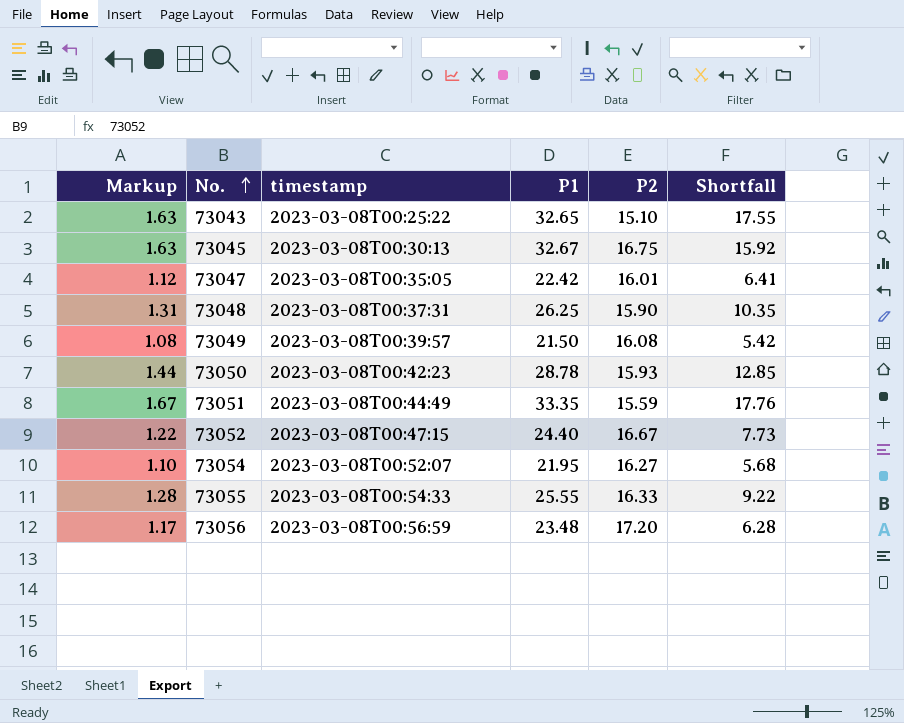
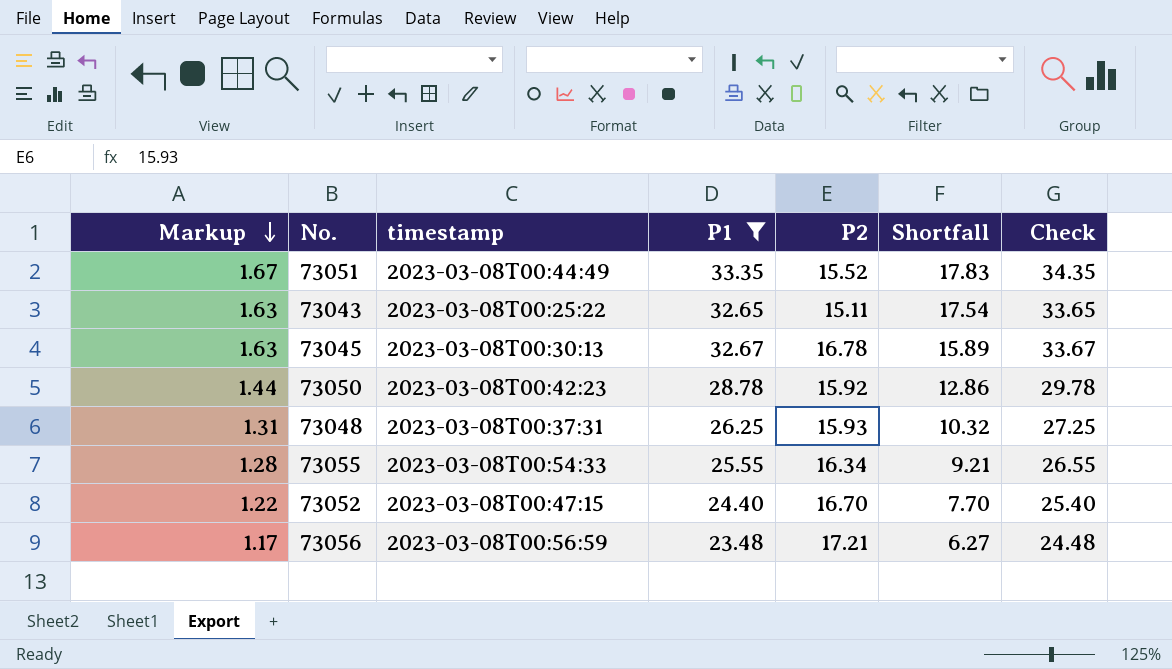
filter: none -> P1 >= 23.48
row order: No. ascending -> Markup descending
column Check | formula: none -> [P1] + 1
73051 | P2: 15.59 -> 15.52
73051 | Shortfall: 17.76 -> 17.83
73043 | P2: 15.10 -> 15.11
73043 | Shortfall: 17.55 -> 17.54
73045 | P2: 16.75 -> 16.78
73045 | Shortfall: 15.92 -> 15.89
73050 | P2: 15.93 -> 15.92
73050 | Shortfall: 12.85 -> 12.86
73048 | P2: 15.90 -> 15.93
73048 | Shortfall: 10.35 -> 10.32
73055 | P2: 16.33 -> 16.34
73055 | Shortfall: 9.22 -> 9.21
73052 | P2: 16.67 -> 16.70
73052 | Shortfall: 7.73 -> 7.70
73056 | P2: 17.20 -> 17.21
73056 | Shortfall: 6.28 -> 6.27

